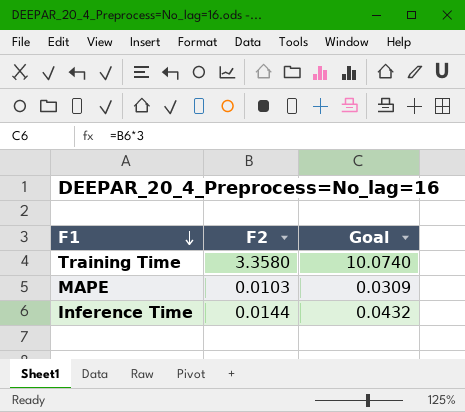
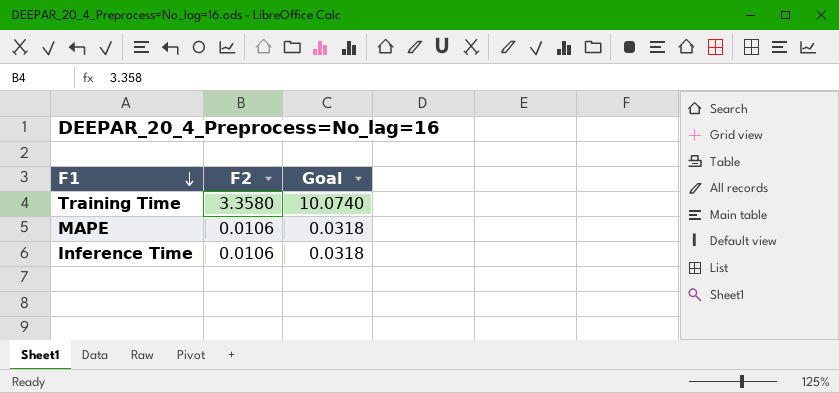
MAPE | F2: 0.0103 -> 0.0106
MAPE | Goal: 0.0309 -> 0.0318
Inference Time | F2: 0.0144 -> 0.0106
Inference Time | Goal: 0.0432 -> 0.0318

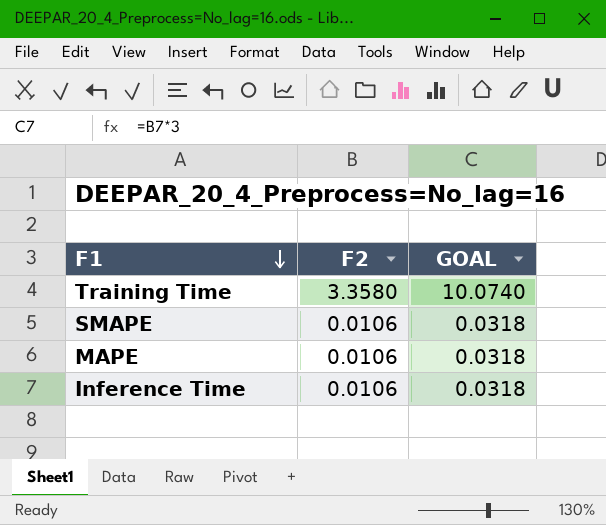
column name: Goal -> GOAL
row SMAPE: none -> 0.0106 | 0.0318

